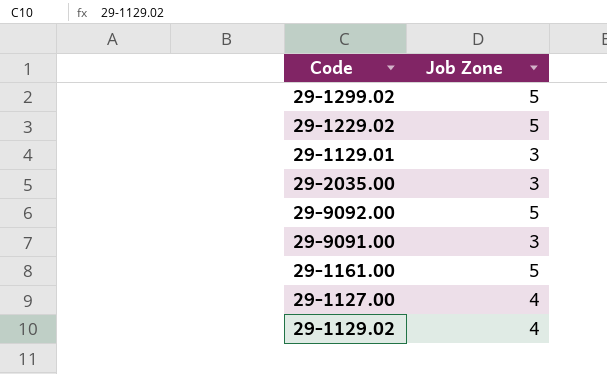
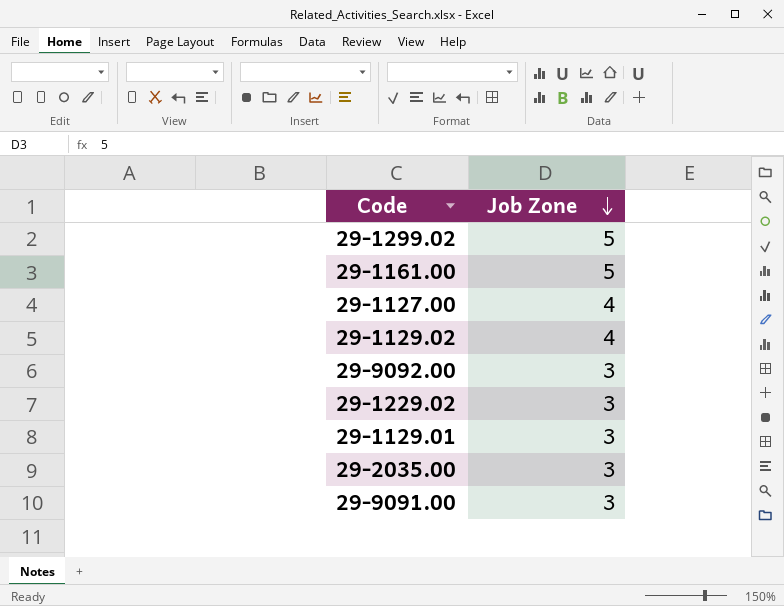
row order: none -> Job Zone descending
29-9092.00 | Job Zone: 5 -> 3
29-1229.02 | Job Zone: 5 -> 3

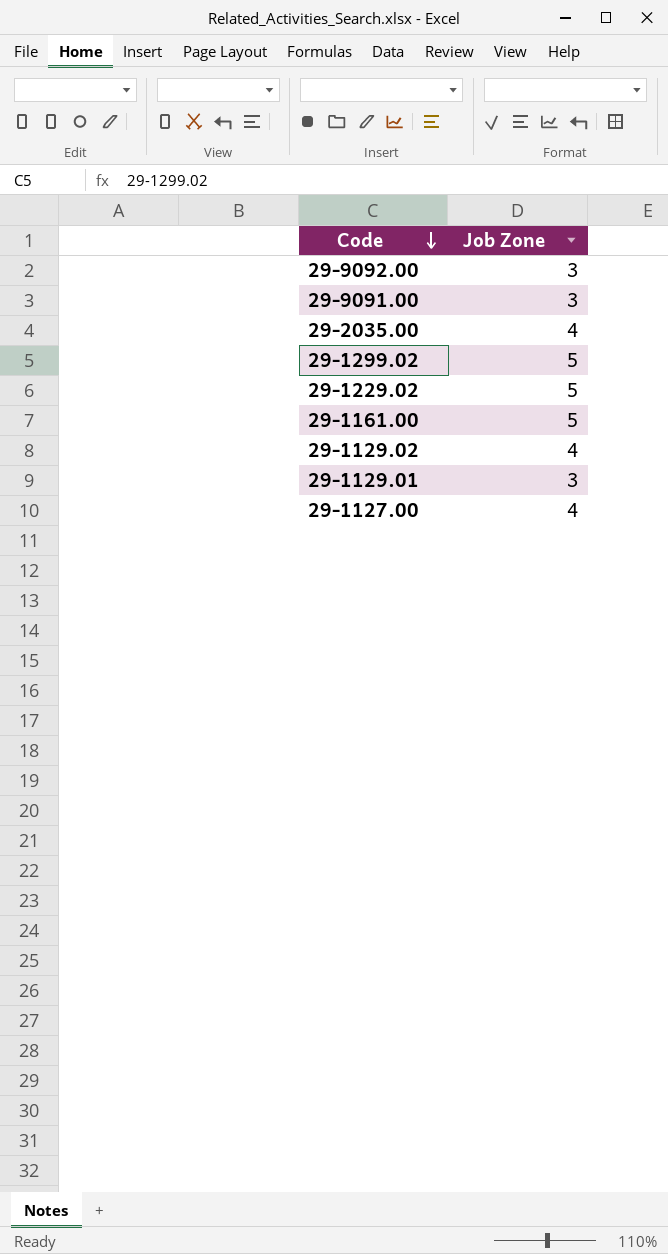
row order: Job Zone descending -> Code descending
29-2035.00 | Job Zone: 3 -> 4
29-1229.02 | Job Zone: 3 -> 5

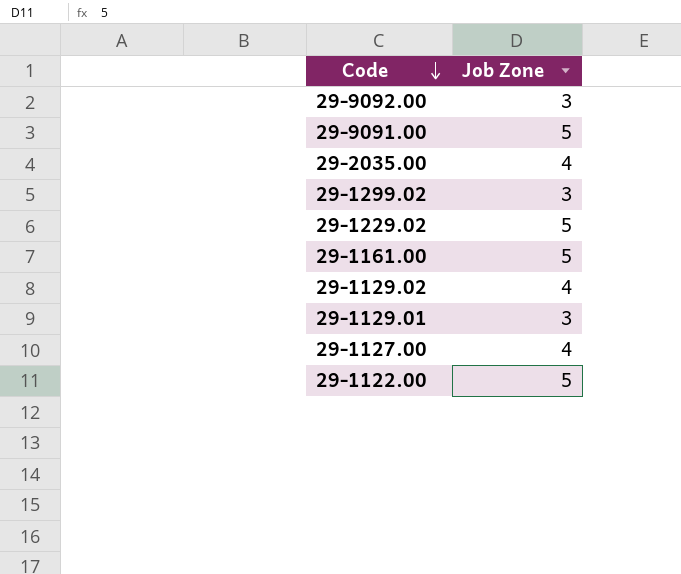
29-9091.00 | Job Zone: 3 -> 5
29-1299.02 | Job Zone: 5 -> 3
row 29-1122.00: none -> 5

